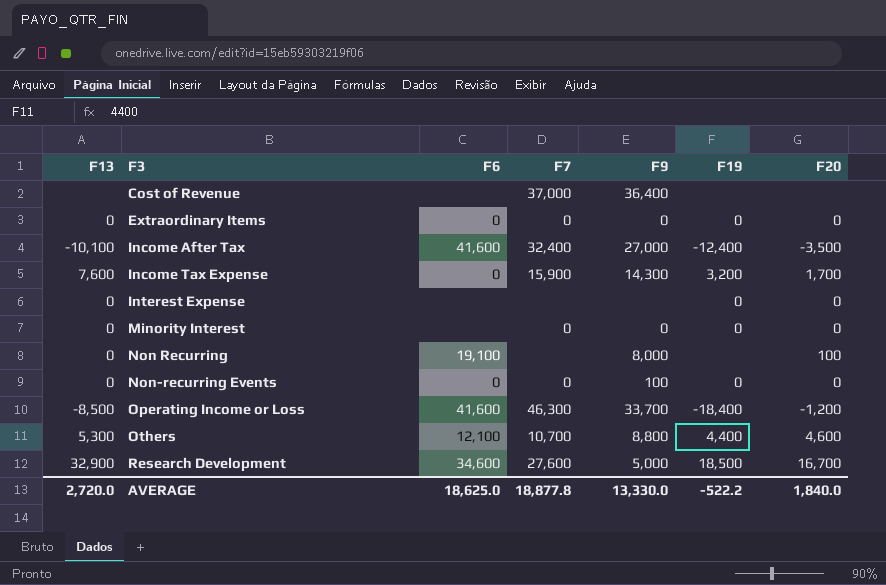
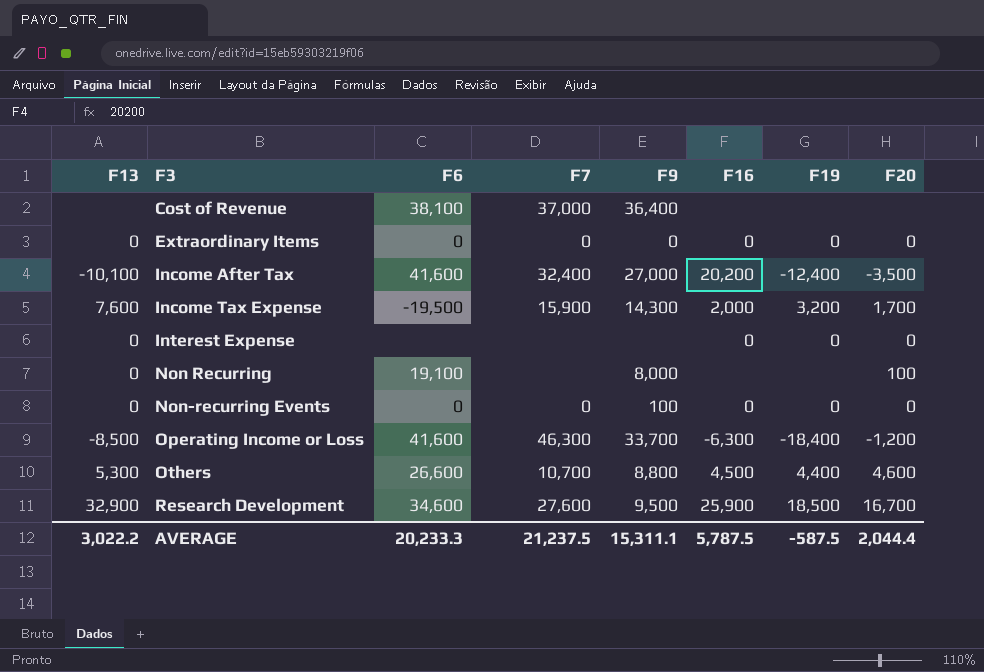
column F16 | position: none -> 6
row Minority Interest: 0 | none | 0 | 0 | 0 | 0 -> none
Cost of Revenue | F6: none -> 38,100
Income Tax Expense | F6: 0 -> -19,500
Others | F6: 12,100 -> 26,600
Research Development | F9: 5,000 -> 9,500
AVERAGE | F13: 2,720.0 -> 3,022.2
AVERAGE | F6: 18,625.0 -> 20,233.3
AVERAGE | F7: 18,877.8 -> 21,237.5
AVERAGE | F9: 13,330.0 -> 15,311.1
AVERAGE | F19: -522.2 -> -587.5
AVERAGE | F20: 1,840.0 -> 2,044.4

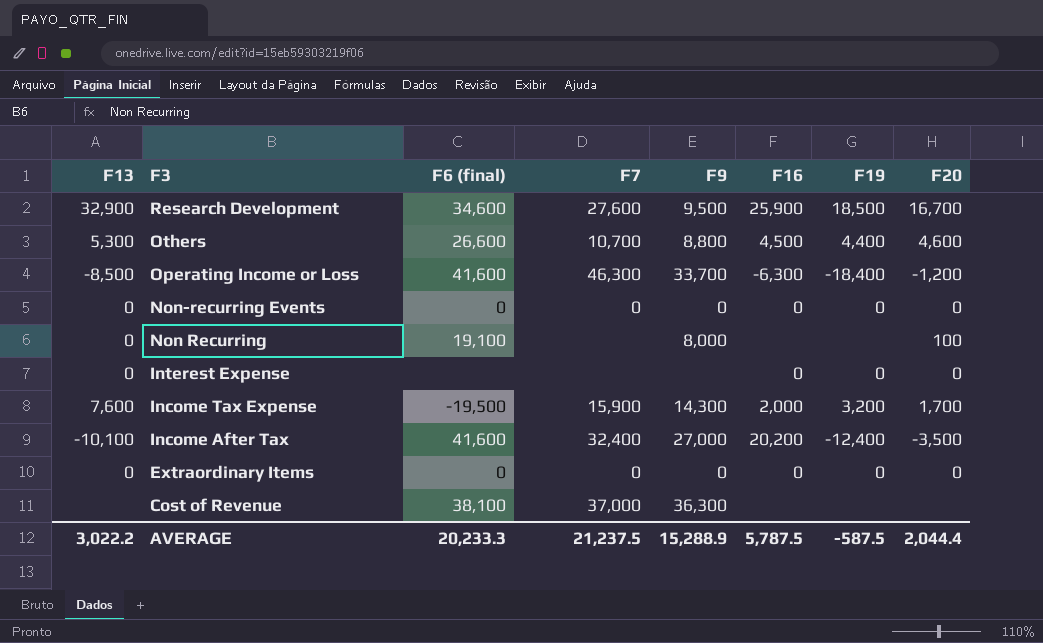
row order: F3 ascending -> F3 descending
column name: F6 -> F6 (final)
Non-recurring Events | F9: 100 -> 0
Cost of Revenue | F9: 36,400 -> 36,300
AVERAGE | F9: 15,311.1 -> 15,288.9

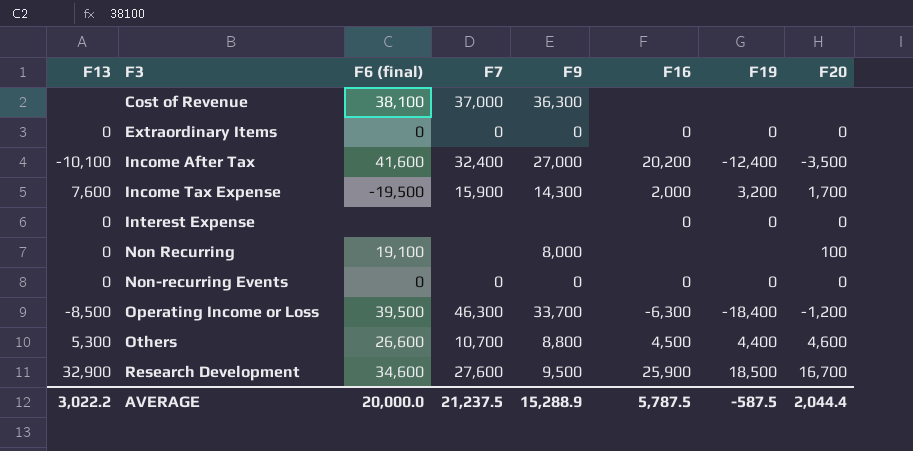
row order: F3 descending -> F3 ascending
Operating Income or Loss | F6 (final): 41,600 -> 39,500
AVERAGE | F6 (final): 20,233.3 -> 20,000.0

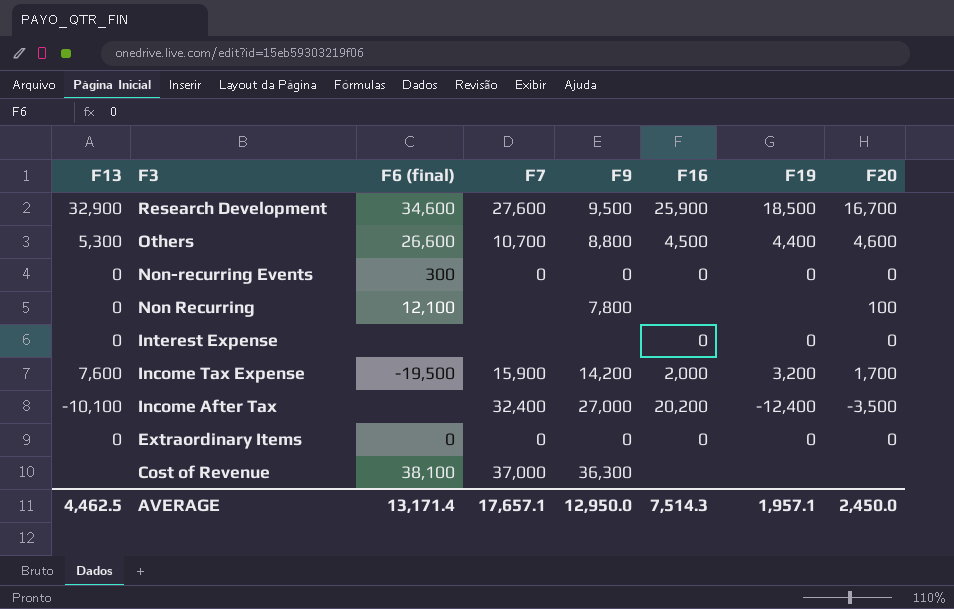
row order: F3 ascending -> F3 descending
row Operating Income or Loss: -8,500 | 39,500 | 46,300 | 33,700 | -6,300 | -18,400 | -1,200 -> none
Non-recurring Events | F6 (final): 0 -> 300
Non Recurring | F6 (final): 19,100 -> 12,100
Non Recurring | F9: 8,000 -> 7,800
Income Tax Expense | F9: 14,300 -> 14,200
Income After Tax | F6 (final): 41,600 -> none
AVERAGE | F13: 3,022.2 -> 4,462.5
AVERAGE | F6 (final): 20,000.0 -> 13,171.4
AVERAGE | F7: 21,237.5 -> 17,657.1
AVERAGE | F9: 15,288.9 -> 12,950.0
AVERAGE | F16: 5,787.5 -> 7,514.3
AVERAGE | F19: -587.5 -> 1,957.1
AVERAGE | F20: 2,044.4 -> 2,450.0

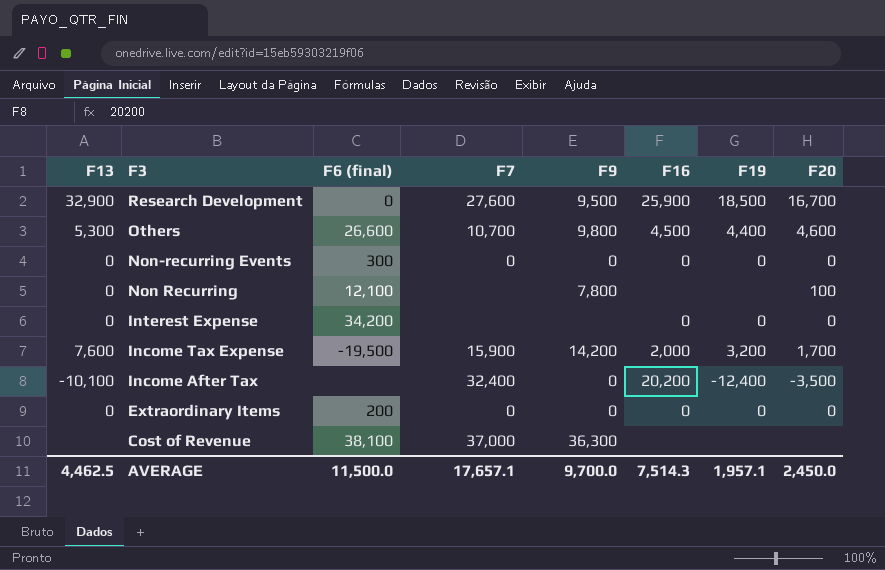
Research Development | F6 (final): 34,600 -> 0
Others | F9: 8,800 -> 9,800
Interest Expense | F6 (final): none -> 34,200
Income After Tax | F9: 27,000 -> 0
Extraordinary Items | F6 (final): 0 -> 200
AVERAGE | F6 (final): 13,171.4 -> 11,500.0
AVERAGE | F9: 12,950.0 -> 9,700.0

